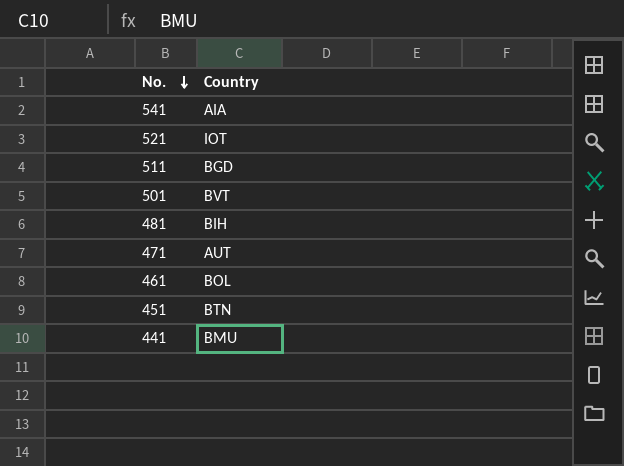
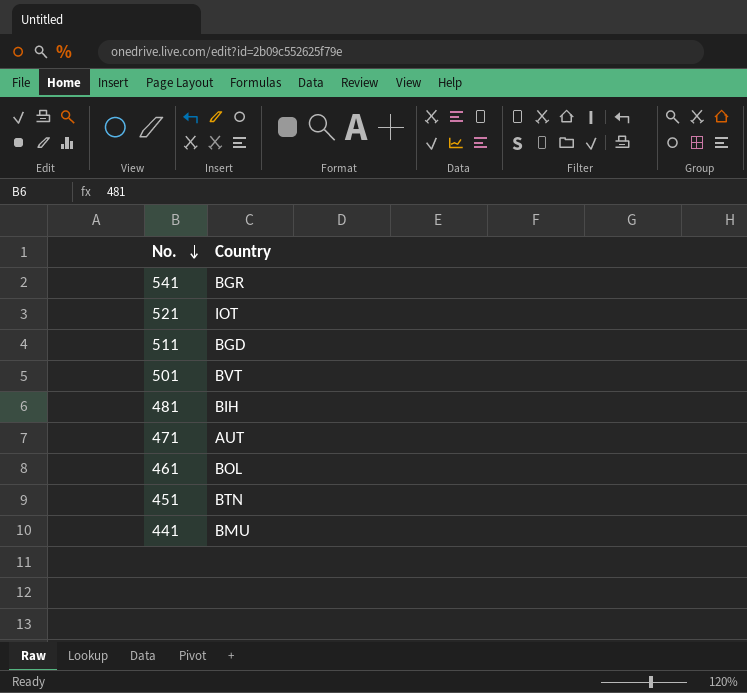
541 | Country: AIA -> BGR

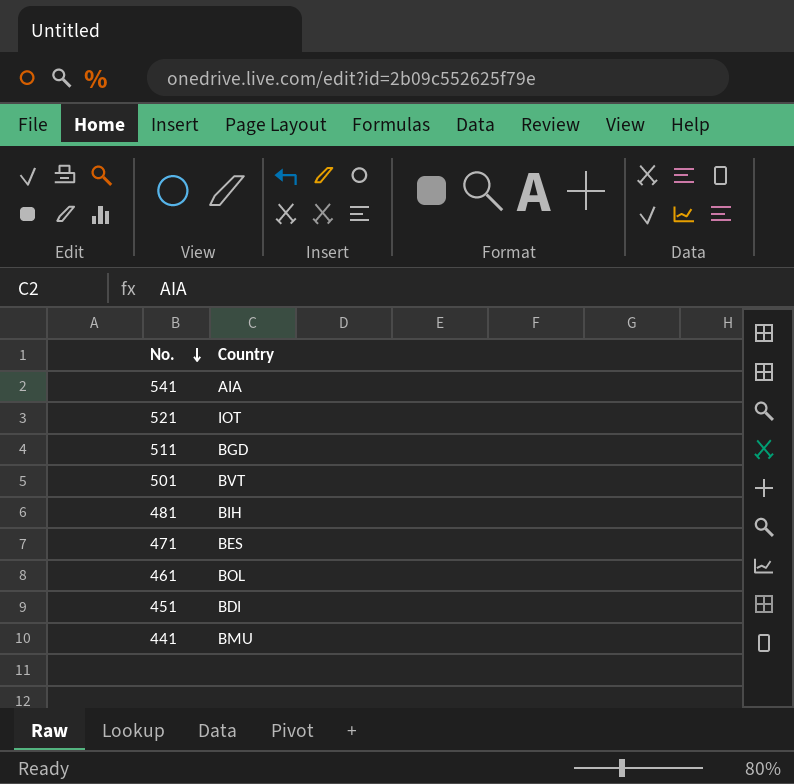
541 | Country: BGR -> AIA
471 | Country: AUT -> BES
451 | Country: BTN -> BDI

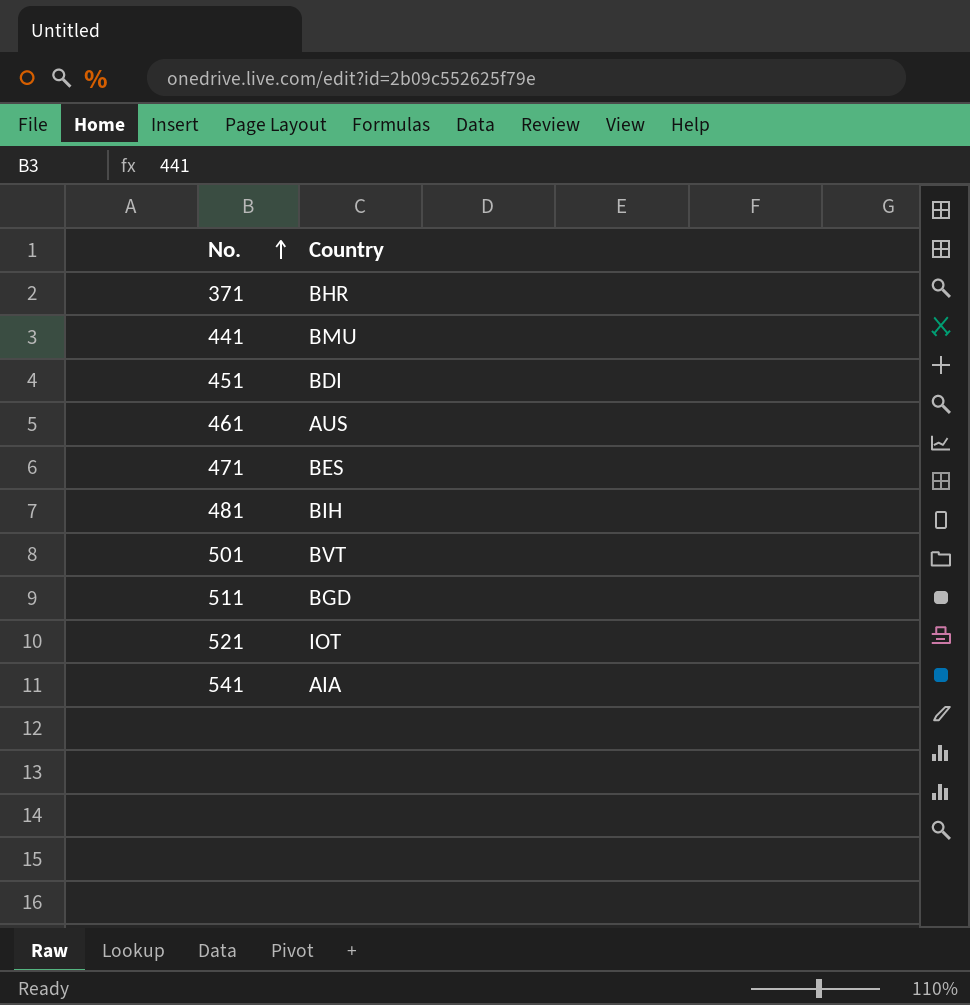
row order: No. descending -> No. ascending
row 371: none -> BHR
461 | Country: BOL -> AUS

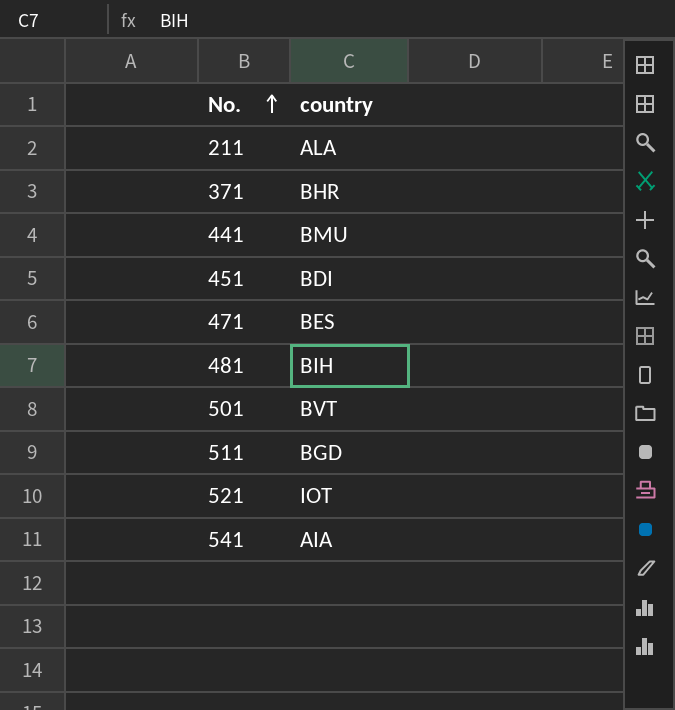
column name: Country -> country
row 461: AUS -> none
row 211: none -> ALA

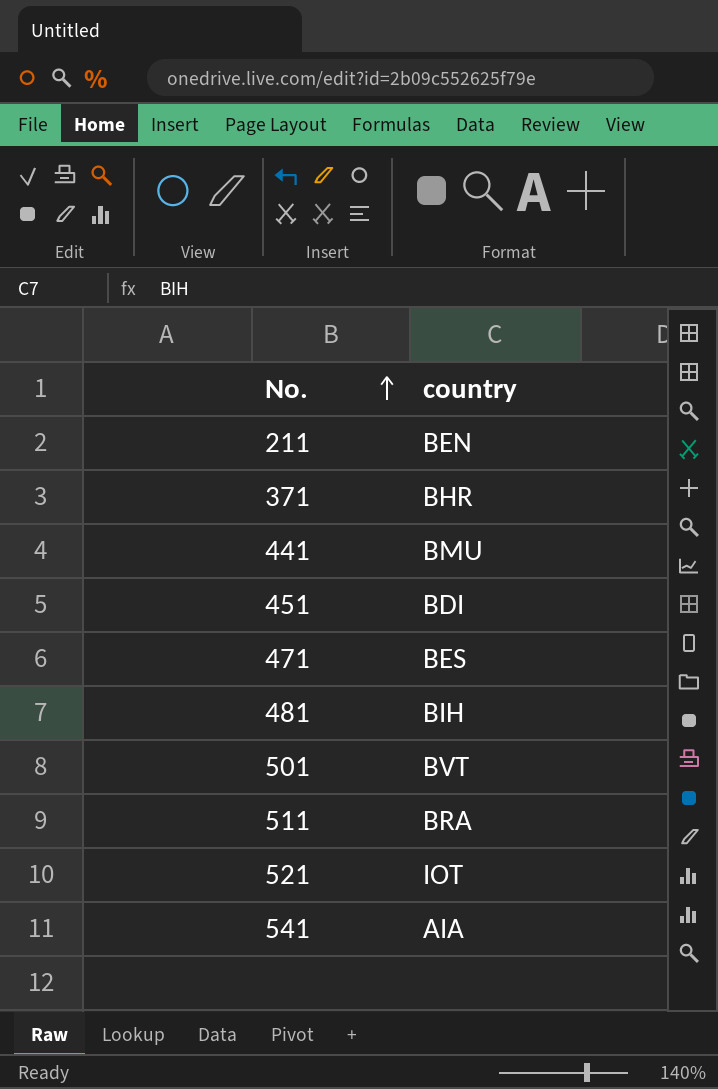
211 | country: ALA -> BEN
511 | country: BGD -> BRA

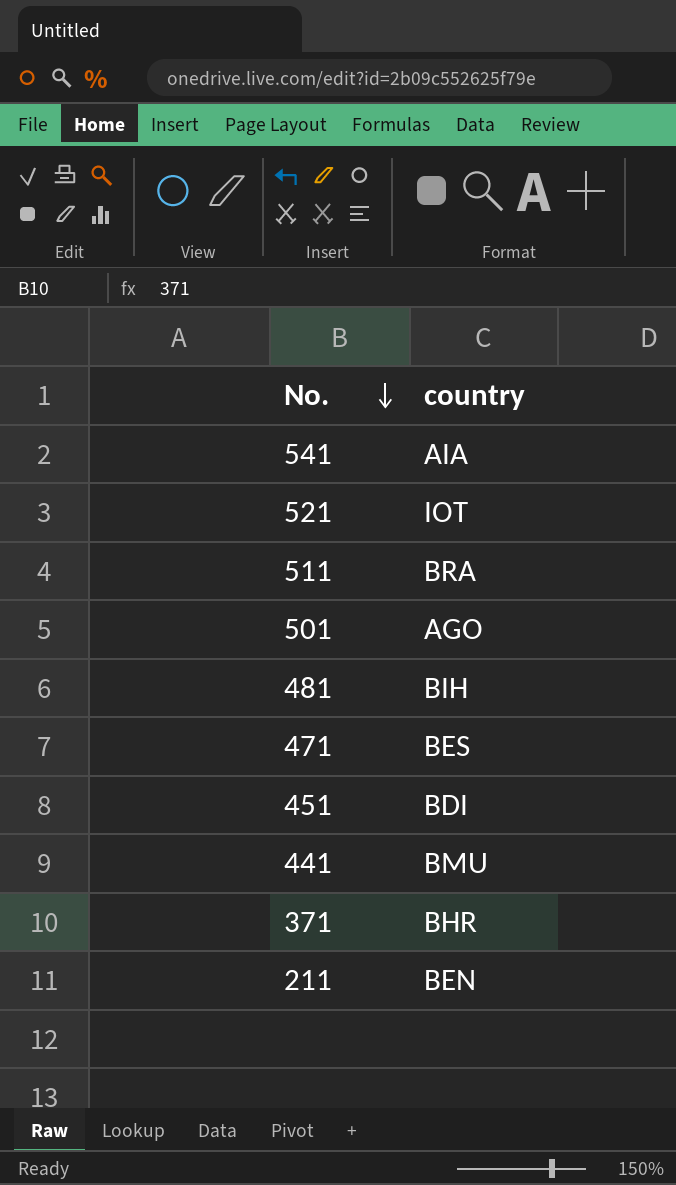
row order: No. ascending -> No. descending
501 | country: BVT -> AGO

